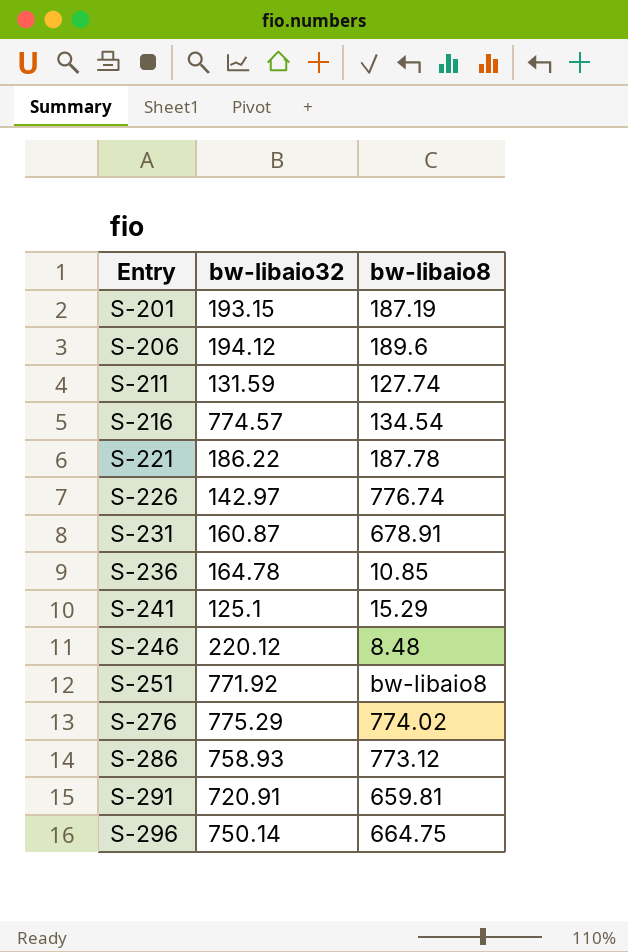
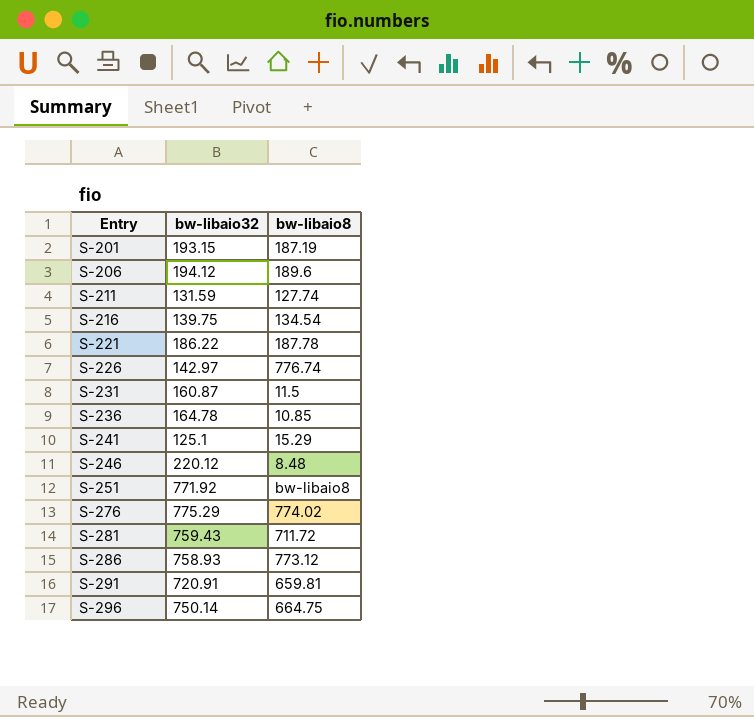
S-216 | bw-libaio32: 774.57 -> 139.75
S-231 | bw-libaio8: 678.91 -> 11.5
row S-281: none -> 759.43 | 711.72

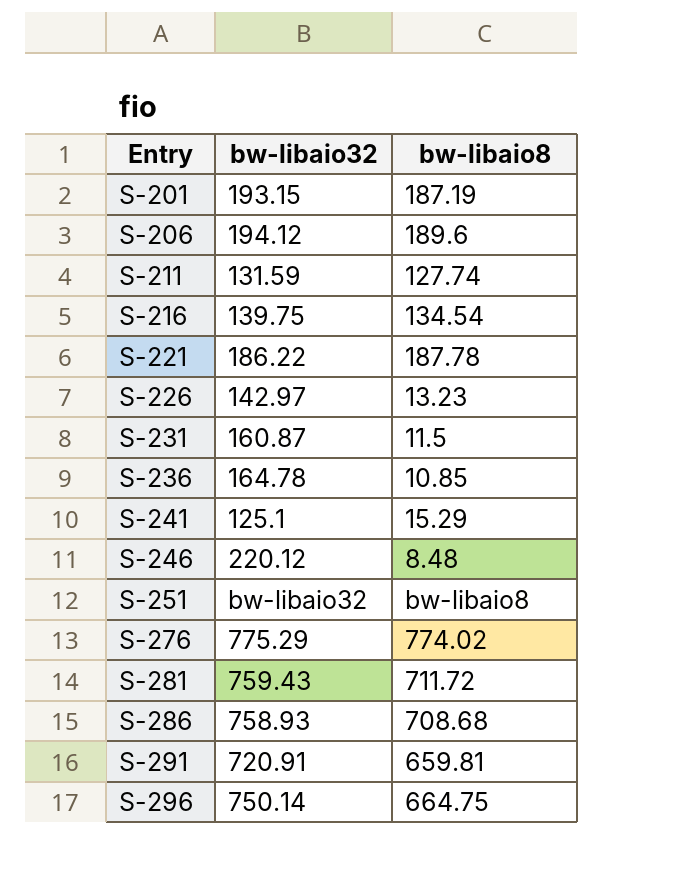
S-226 | bw-libaio8: 776.74 -> 13.23
S-251 | bw-libaio32: 771.92 -> bw-libaio32
S-286 | bw-libaio8: 773.12 -> 708.68

